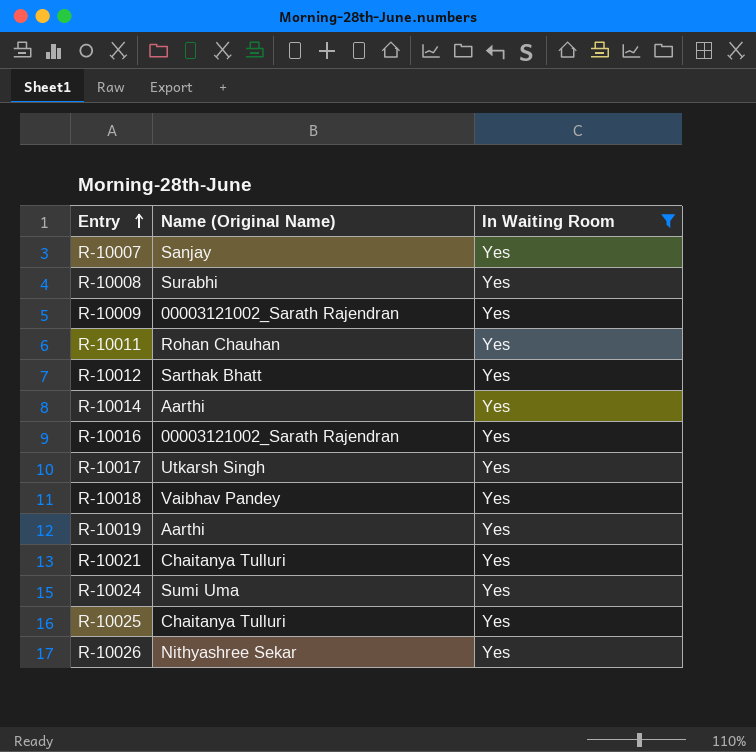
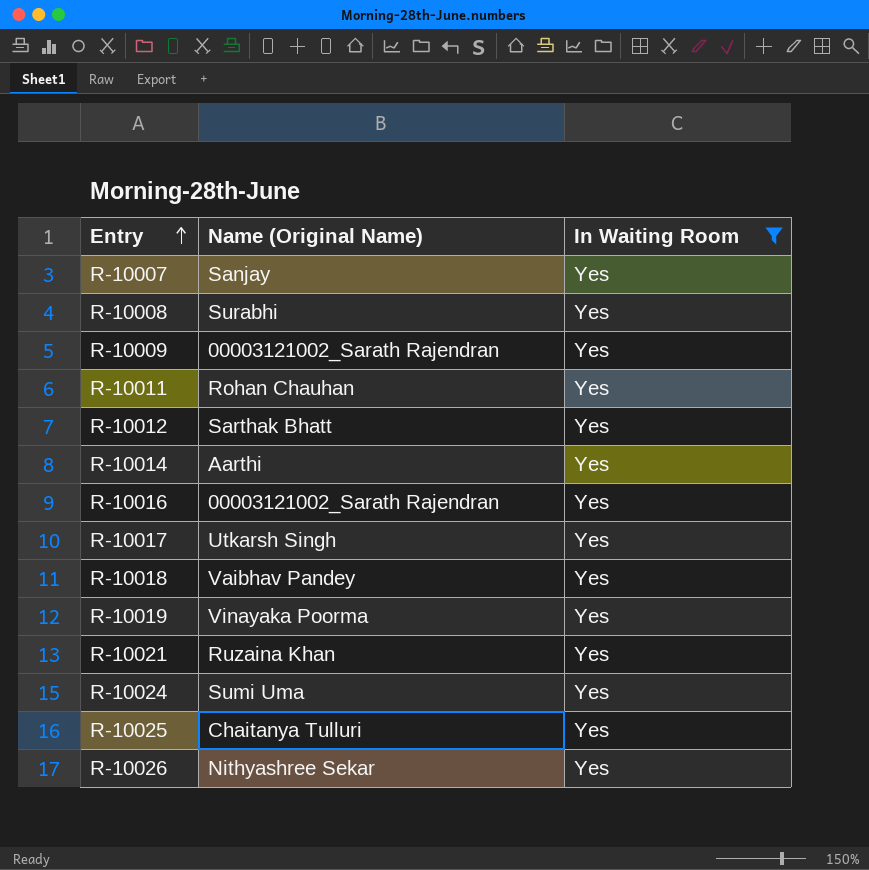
R-10019 | Name (Original Name): Aarthi -> Vinayaka Poorma
R-10021 | Name (Original Name): Chaitanya Tulluri -> Ruzaina Khan

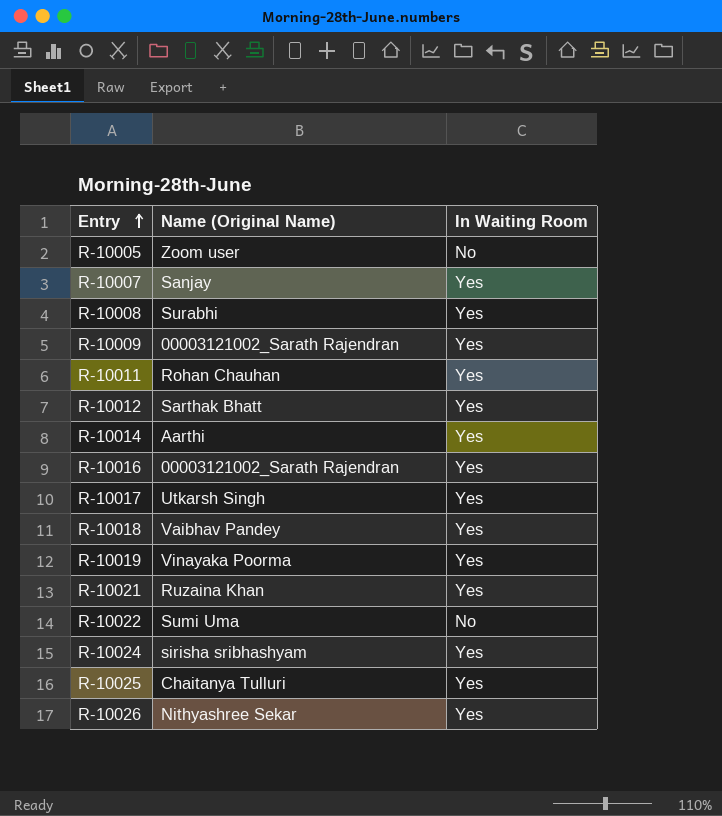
filter: In Waiting Room = Yes -> none
R-10024 | Name (Original Name): Sumi Uma -> sirisha sribhashyam

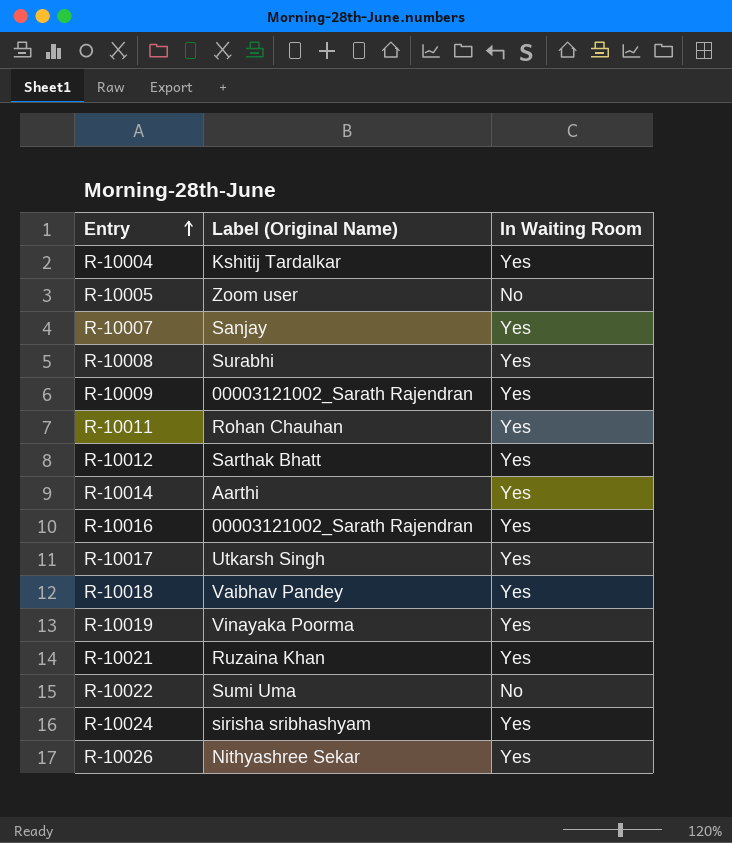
column name: Name (Original Name) -> Label (Original Name)
row R-10025: Chaitanya Tulluri | Yes -> none
row R-10004: none -> Kshitij Tardalkar | Yes

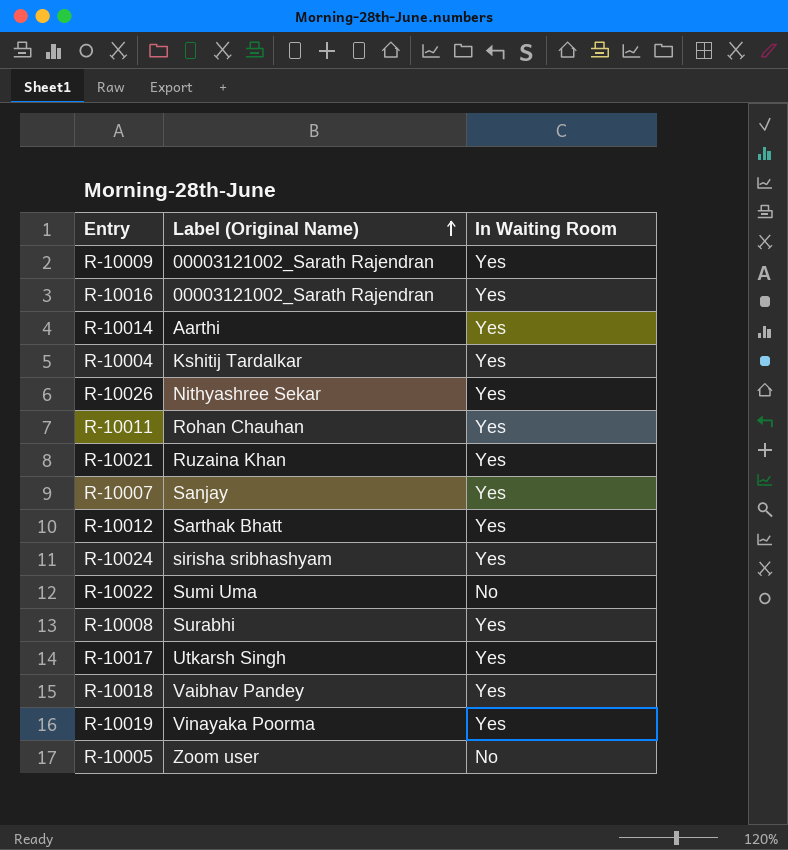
row order: Entry ascending -> Label (Original Name) ascending

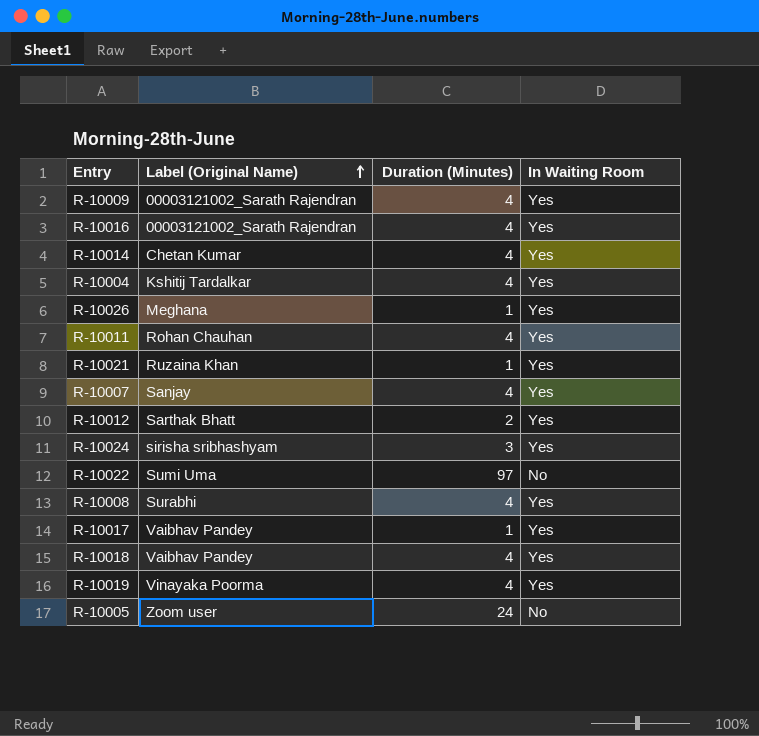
column Duration (Minutes) | position: none -> 3
R-10014 | Label (Original Name): Aarthi -> Chetan Kumar
R-10026 | Label (Original Name): Nithyashree Sekar -> Meghana
R-10017 | Label (Original Name): Utkarsh Singh -> Vaibhav Pandey

